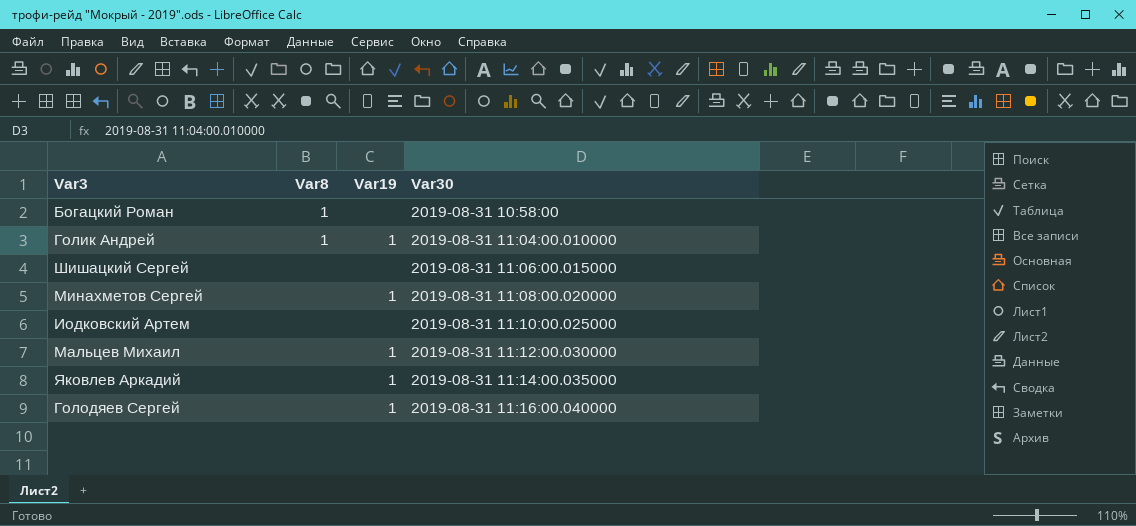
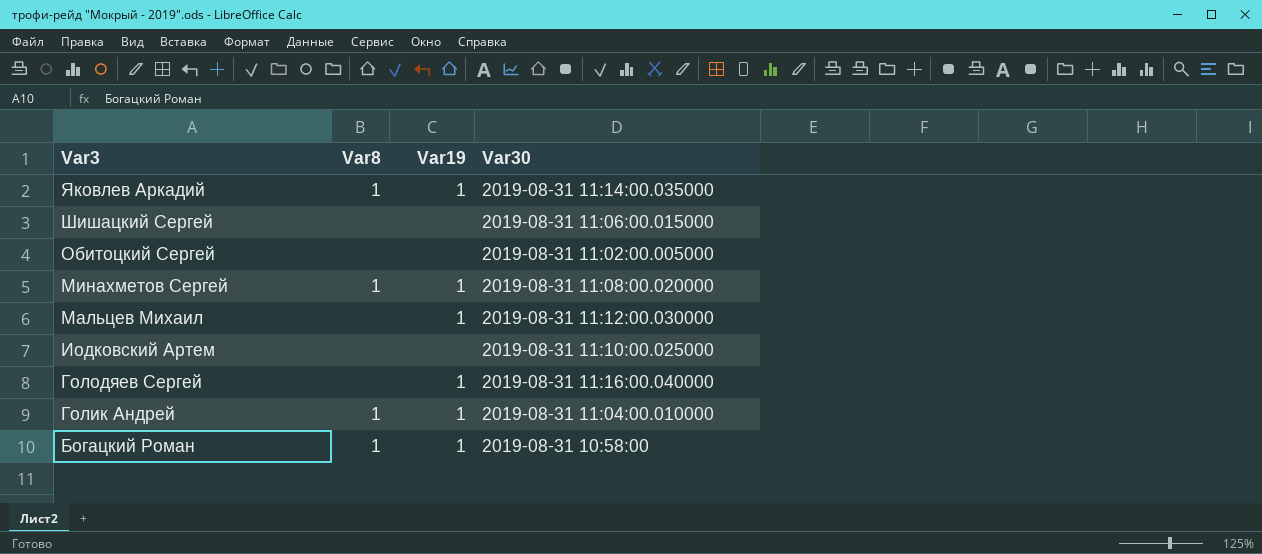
row order: Var30 ascending -> Var3 descending
Яковлев Аркадий | Var8: none -> 1
row Обитоцкий Сергей: none -> none | none | 2019-08-31 11:02:00.005000
Минахметов Сергей | Var8: none -> 1
Богацкий Роман | Var19: none -> 1

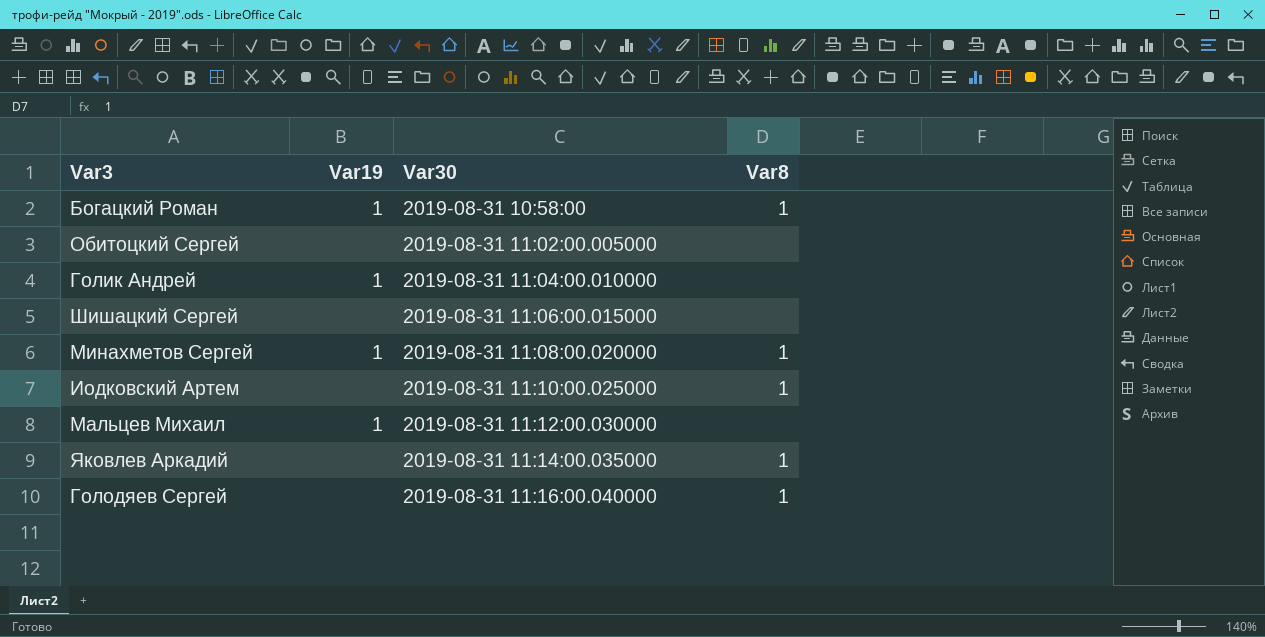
row order: Var3 descending -> Var30 ascending
column Var8 | position: 2 -> 4
Голик Андрей | Var8: 1 -> none
Иодковский Артем | Var8: none -> 1
Яковлев Аркадий | Var19: 1 -> none
Голодяев Сергей | Var19: 1 -> none
Голодяев Сергей | Var8: none -> 1

